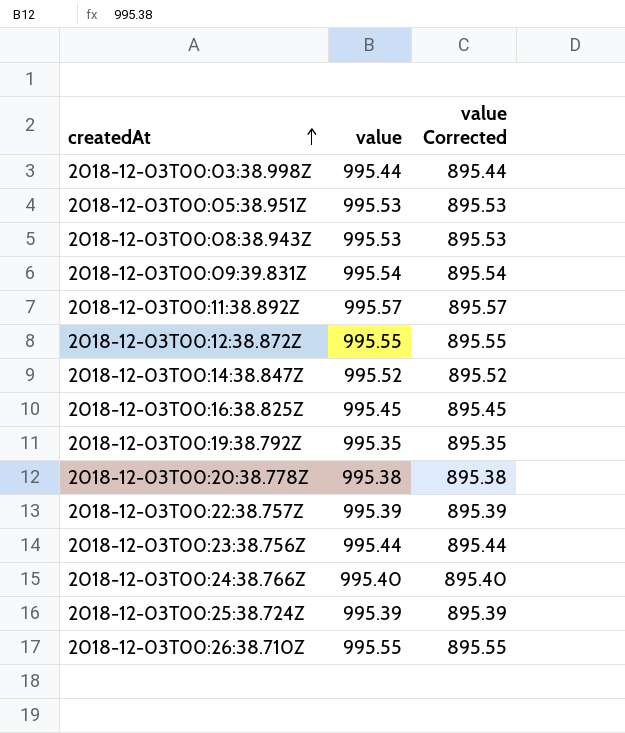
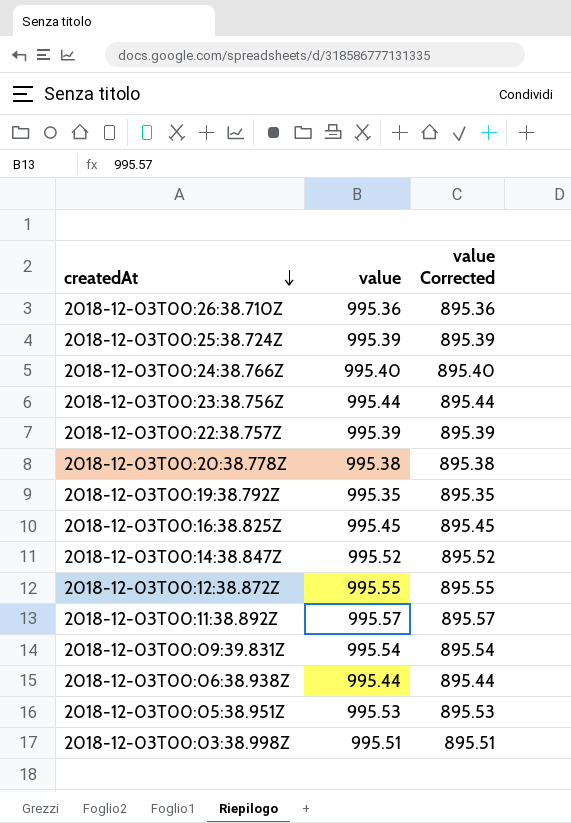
row order: createdAt ascending -> createdAt descending
row 2018-12-03T00:08:38.943Z: 995.53 | 895.53 -> none
2018-12-03T00:26:38.710Z | value: 995.55 -> 995.36
2018-12-03T00:26:38.710Z | value Corrected: 895.55 -> 895.36
row 2018-12-03T00:06:38.938Z: none -> 995.44 | 895.44
2018-12-03T00:03:38.998Z | value: 995.44 -> 995.51
2018-12-03T00:03:38.998Z | value Corrected: 895.44 -> 895.51

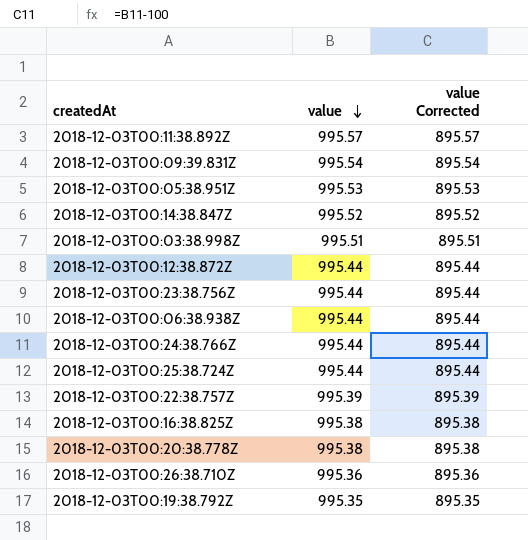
row order: createdAt descending -> value descending
2018-12-03T00:12:38.872Z | value: 995.55 -> 995.44
2018-12-03T00:12:38.872Z | value Corrected: 895.55 -> 895.44
2018-12-03T00:24:38.766Z | value: 995.40 -> 995.44
2018-12-03T00:24:38.766Z | value Corrected: 895.40 -> 895.44
2018-12-03T00:25:38.724Z | value: 995.39 -> 995.44
2018-12-03T00:25:38.724Z | value Corrected: 895.39 -> 895.44
2018-12-03T00:16:38.825Z | value: 995.45 -> 995.38
2018-12-03T00:16:38.825Z | value Corrected: 895.45 -> 895.38

